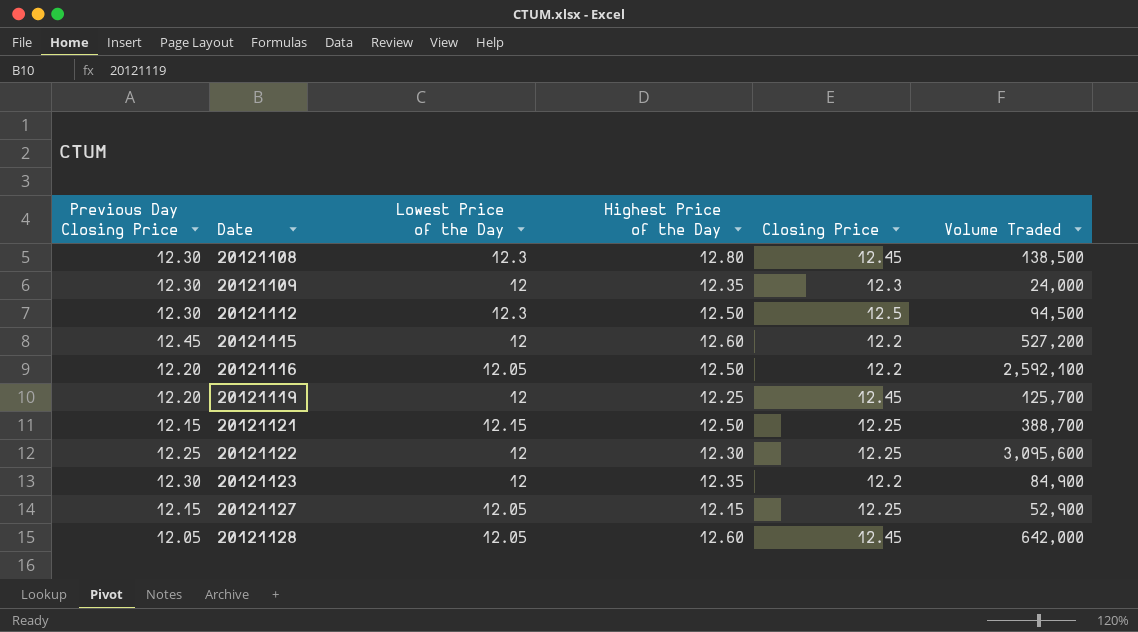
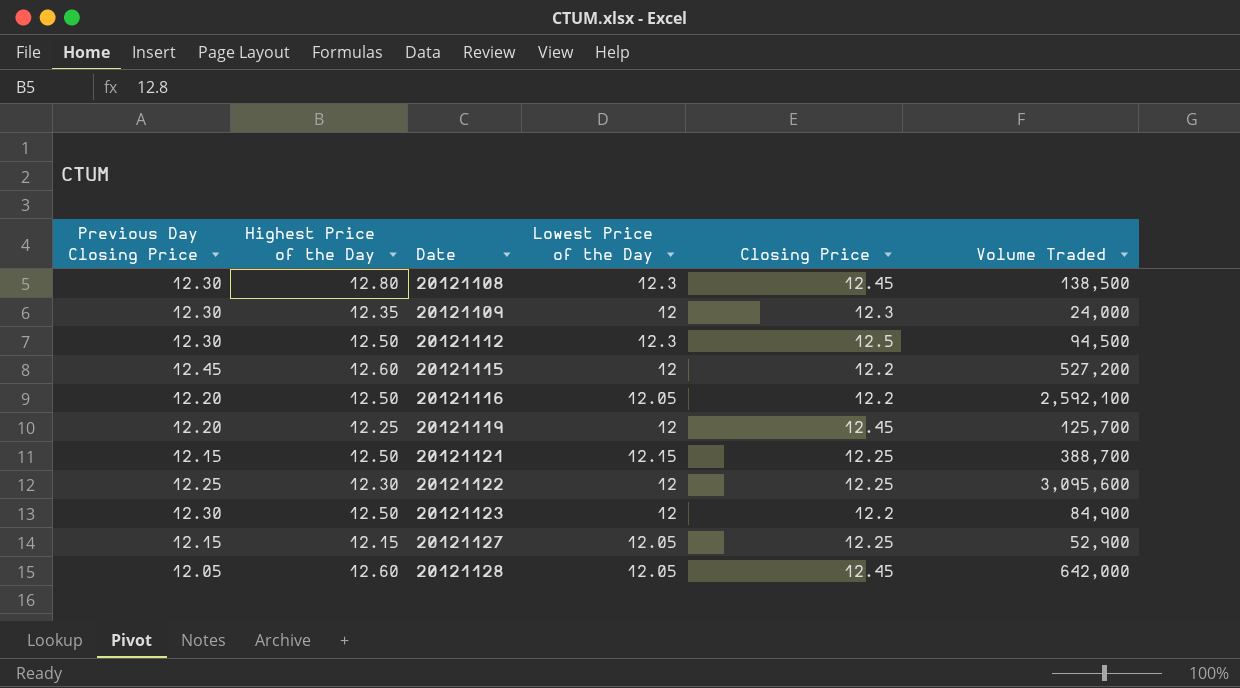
column Highest Price of the Day | position: 4 -> 2
20121123 | Highest Price of the Day: 12.35 -> 12.50

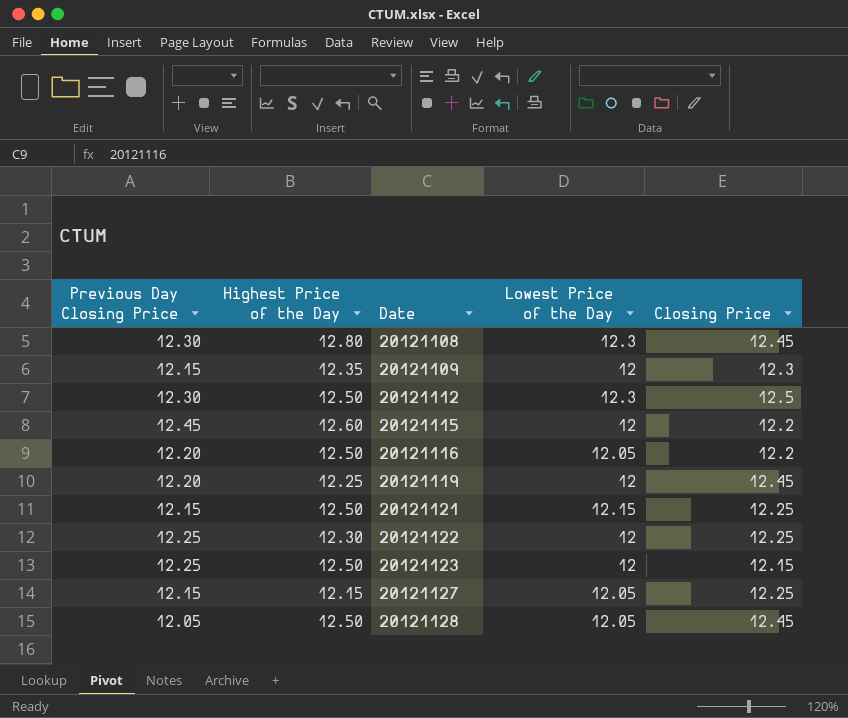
column Volume Traded | position: 6 -> none
20121109 | Previous Day Closing Price: 12.30 -> 12.15
20121123 | Previous Day Closing Price: 12.30 -> 12.25
20121123 | Closing Price: 12.2 -> 12.15
20121128 | Highest Price of the Day: 12.60 -> 12.50

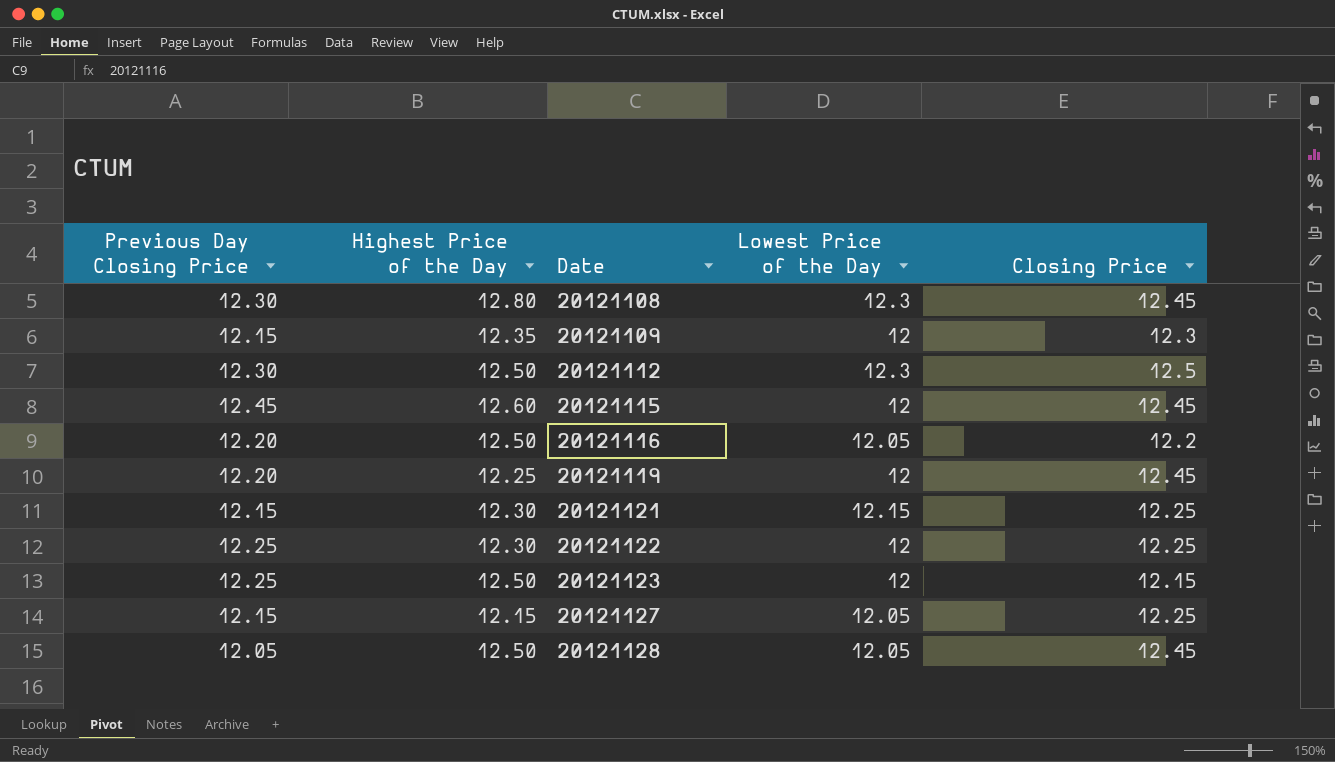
20121115 | Closing Price: 12.2 -> 12.45
20121121 | Highest Price of the Day: 12.50 -> 12.30

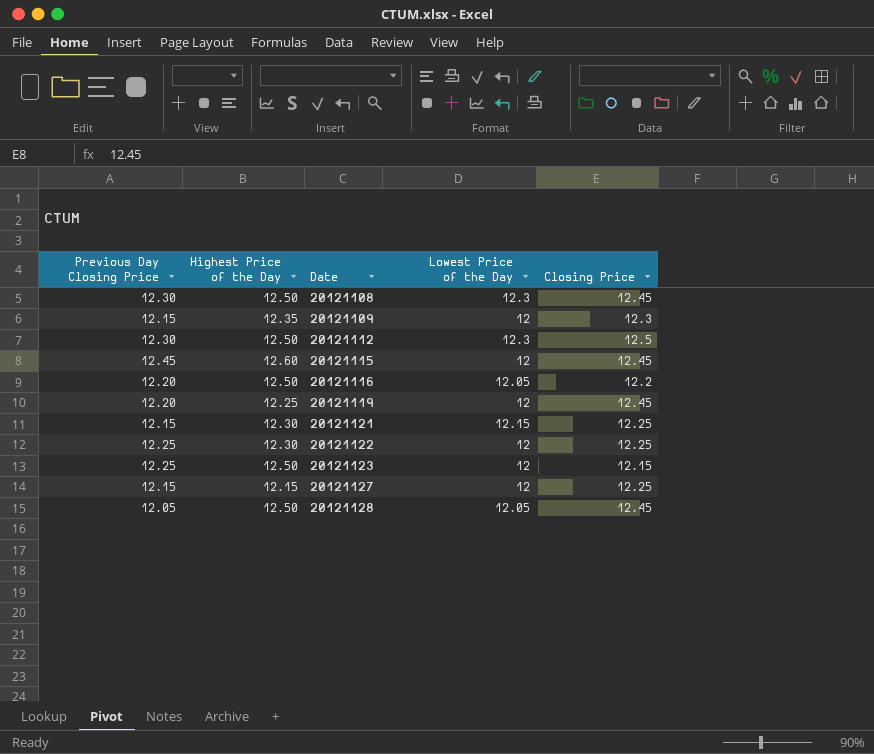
20121108 | Highest Price of the Day: 12.80 -> 12.50
20121127 | Lowest Price of the Day: 12.05 -> 12

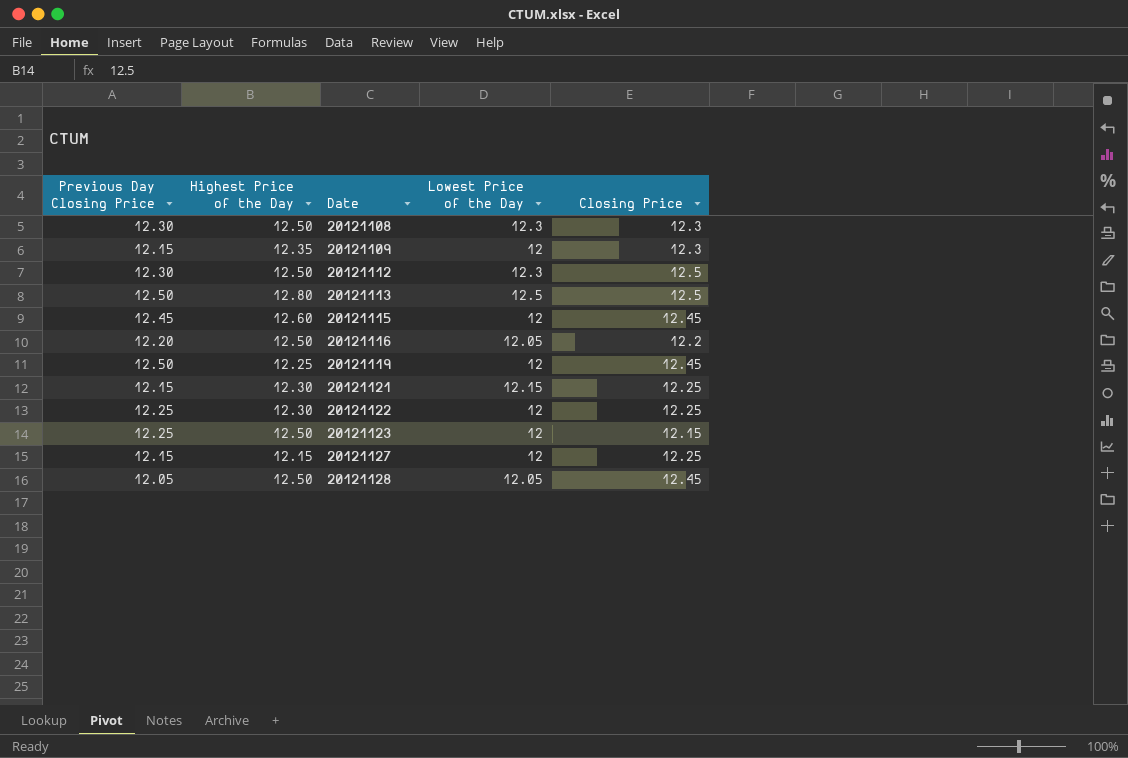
20121108 | Closing Price: 12.45 -> 12.3
row 20121113: none -> 12.50 | 12.80 | 12.5 | 12.5
20121119 | Previous Day Closing Price: 12.20 -> 12.50

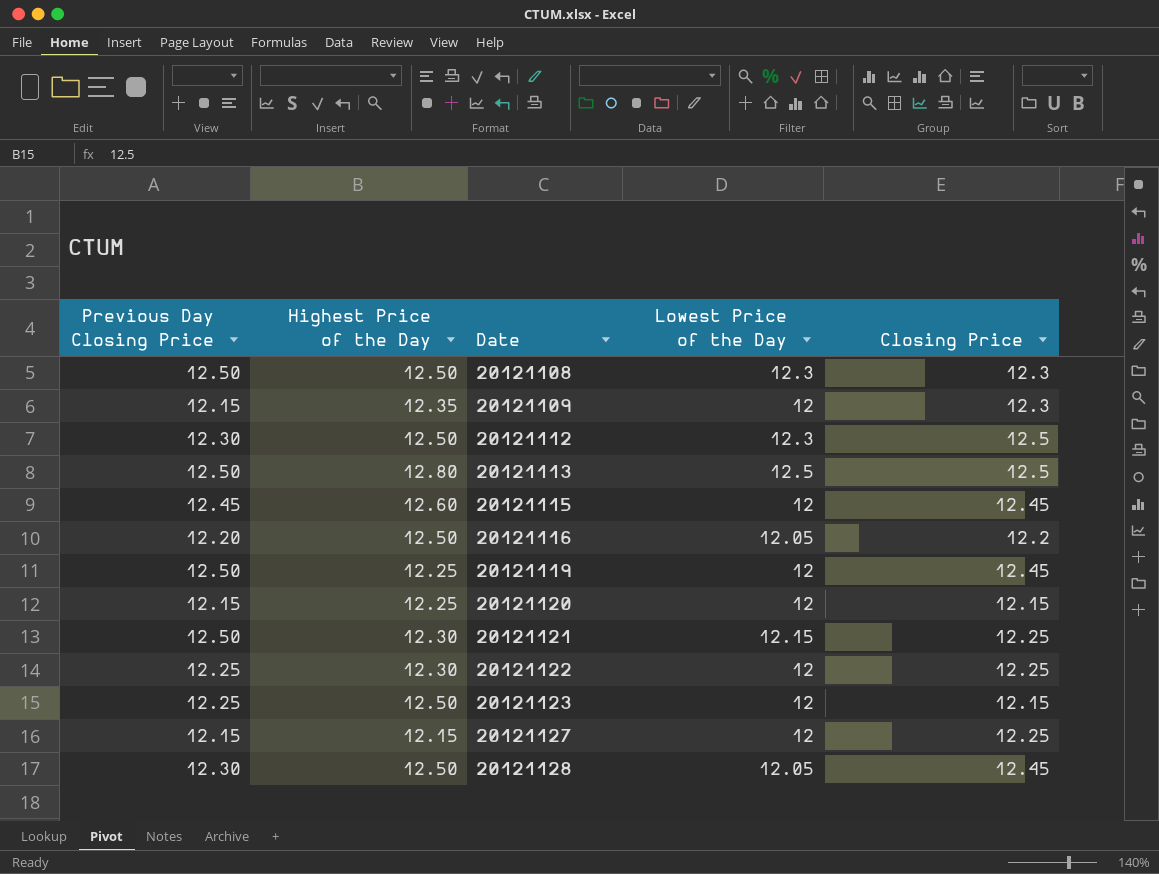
20121108 | Previous Day Closing Price: 12.30 -> 12.50
row 20121120: none -> 12.15 | 12.25 | 12 | 12.15
20121121 | Previous Day Closing Price: 12.15 -> 12.50
20121128 | Previous Day Closing Price: 12.05 -> 12.30

